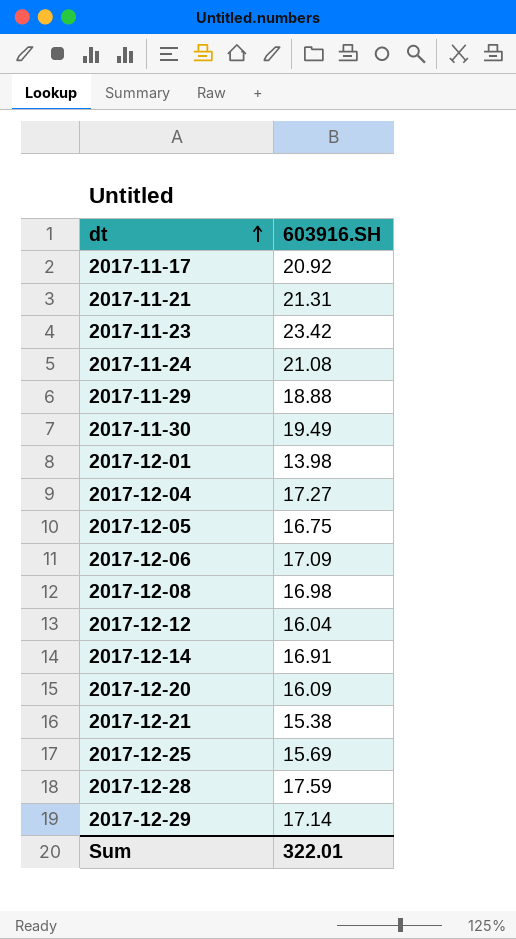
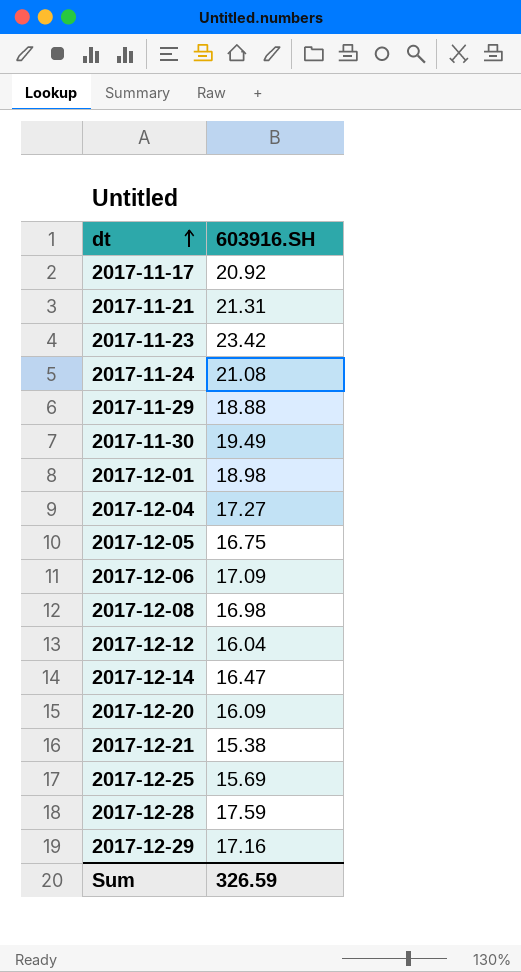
2017-12-01 | 603916.SH: 13.98 -> 18.98
2017-12-14 | 603916.SH: 16.91 -> 16.47
2017-12-29 | 603916.SH: 17.14 -> 17.16
Sum | 603916.SH: 322.01 -> 326.59

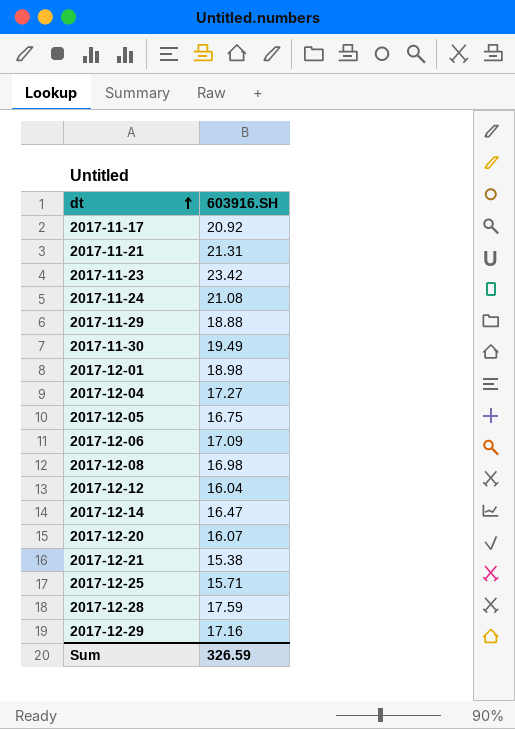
2017-12-20 | 603916.SH: 16.09 -> 16.07
2017-12-25 | 603916.SH: 15.69 -> 15.71

